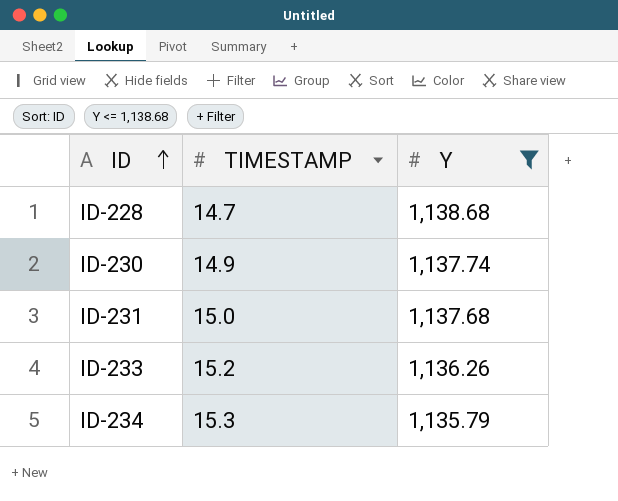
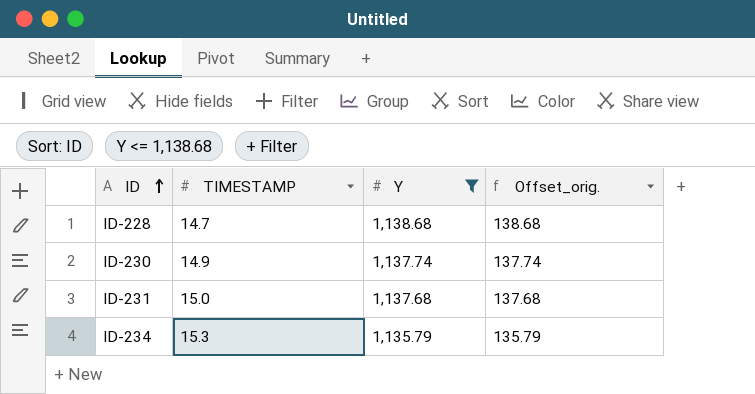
column Offset_orig. | formula: none -> [Y] - 1000
row ID-233: 15.2 | 1,136.26 -> none

